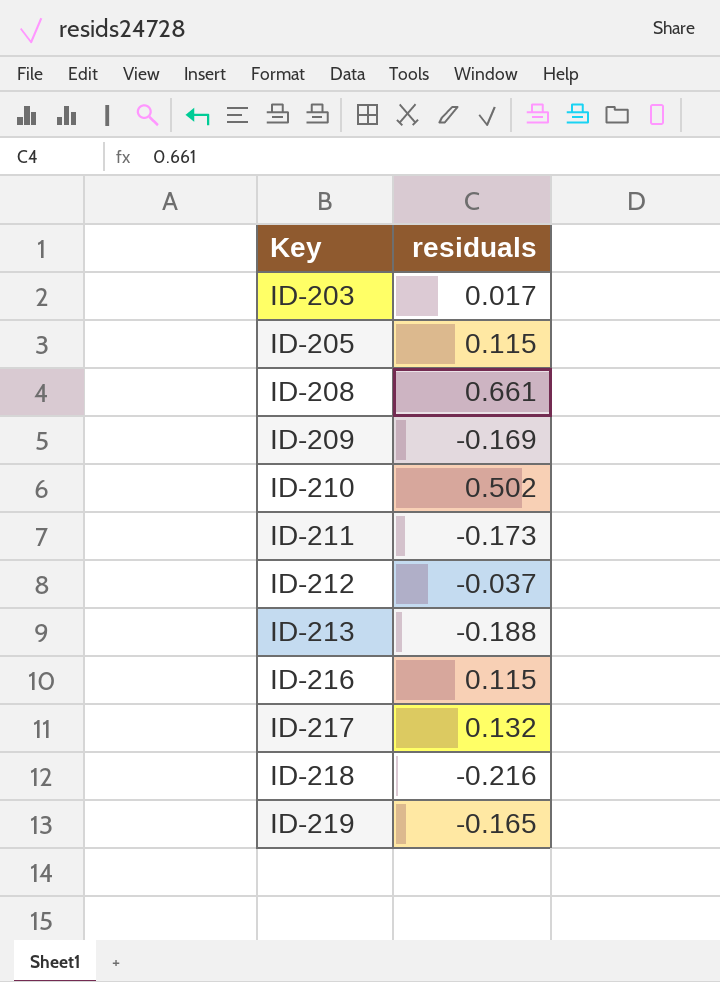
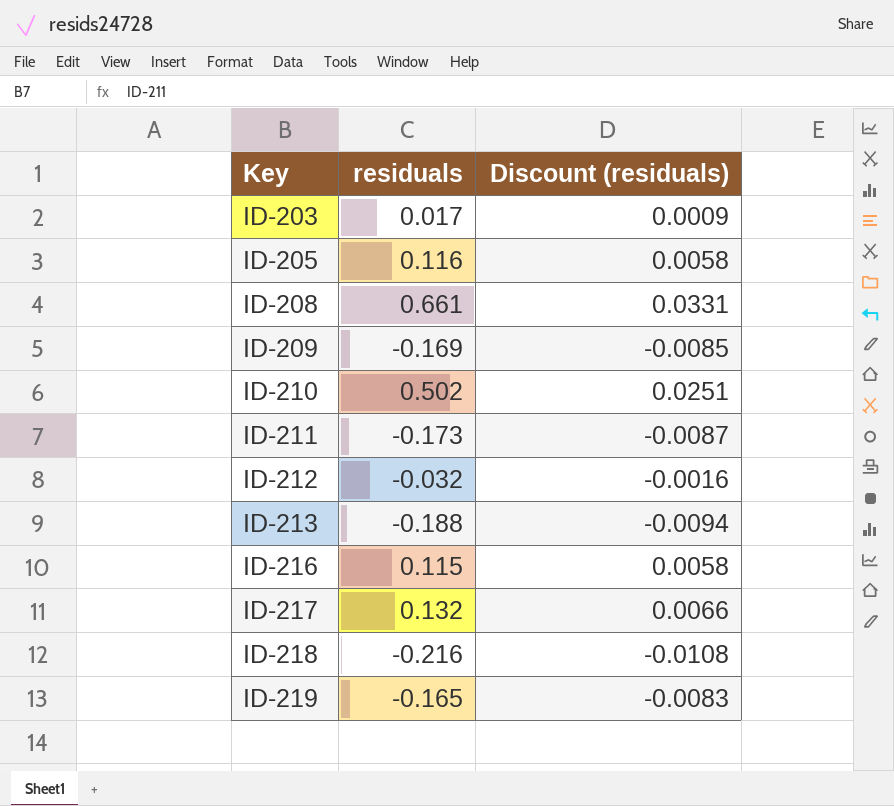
column Discount (residuals) | formula: none -> [residuals] * 0.05
ID-205 | residuals: 0.115 -> 0.116
ID-212 | residuals: -0.037 -> -0.032

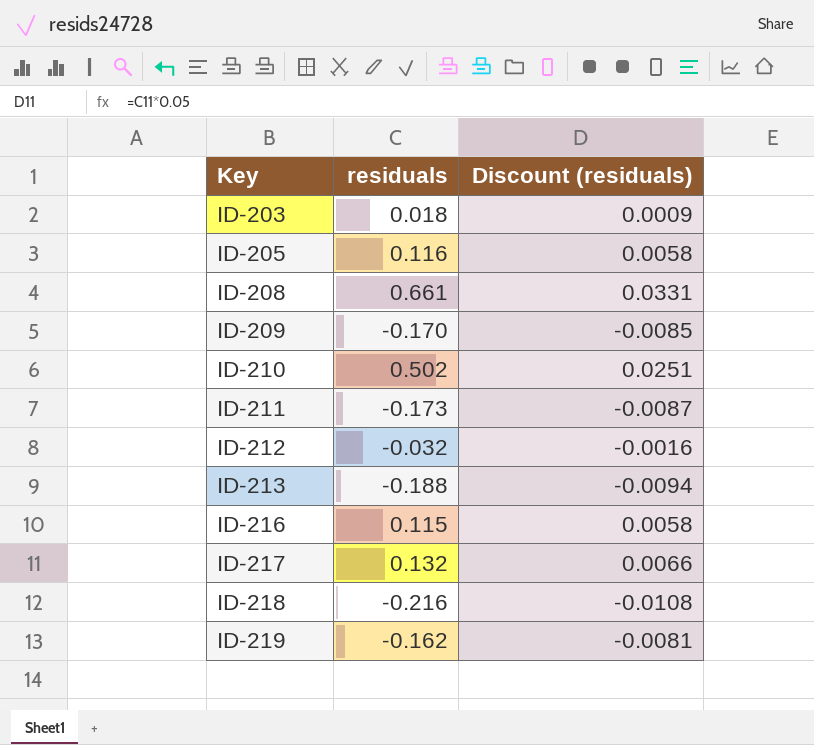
ID-203 | residuals: 0.017 -> 0.018
ID-209 | residuals: -0.169 -> -0.170
ID-219 | residuals: -0.165 -> -0.162
ID-219 | Discount (residuals): -0.0083 -> -0.0081

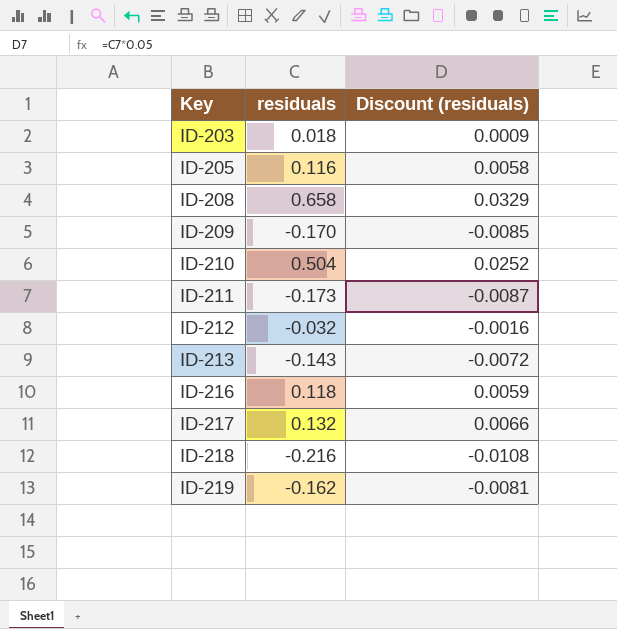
ID-208 | residuals: 0.661 -> 0.658
ID-208 | Discount (residuals): 0.0331 -> 0.0329
ID-210 | residuals: 0.502 -> 0.504
ID-210 | Discount (residuals): 0.0251 -> 0.0252
ID-213 | residuals: -0.188 -> -0.143
ID-213 | Discount (residuals): -0.0094 -> -0.0072
ID-216 | residuals: 0.115 -> 0.118
ID-216 | Discount (residuals): 0.0058 -> 0.0059

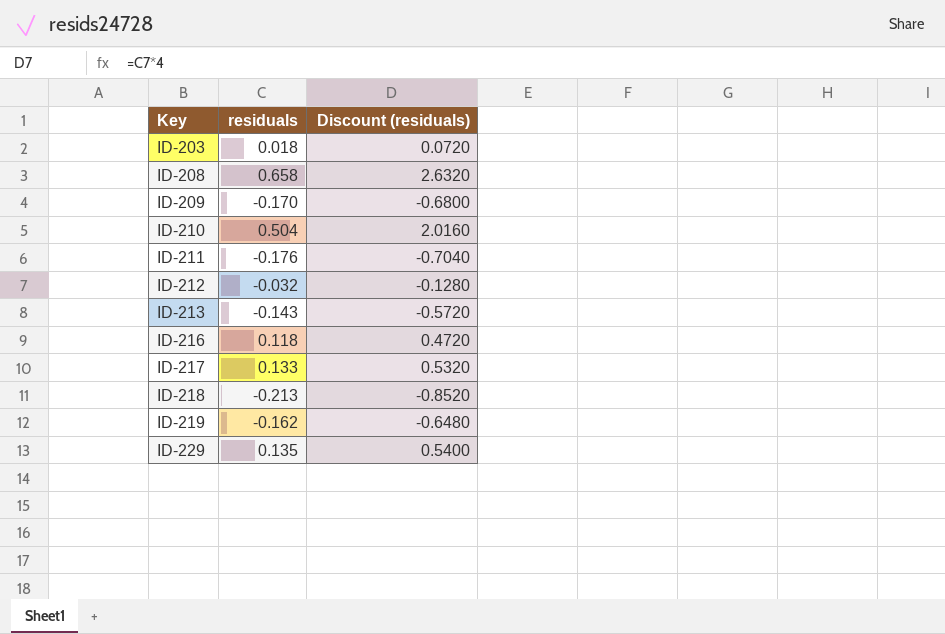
column Discount (residuals) | formula: [residuals] * 0.05 -> [residuals] * 4
row ID-205: 0.116 | 0.0058 -> none
ID-211 | residuals: -0.173 -> -0.176
ID-217 | residuals: 0.132 -> 0.133
ID-218 | residuals: -0.216 -> -0.213
row ID-229: none -> 0.135 | 0.5400

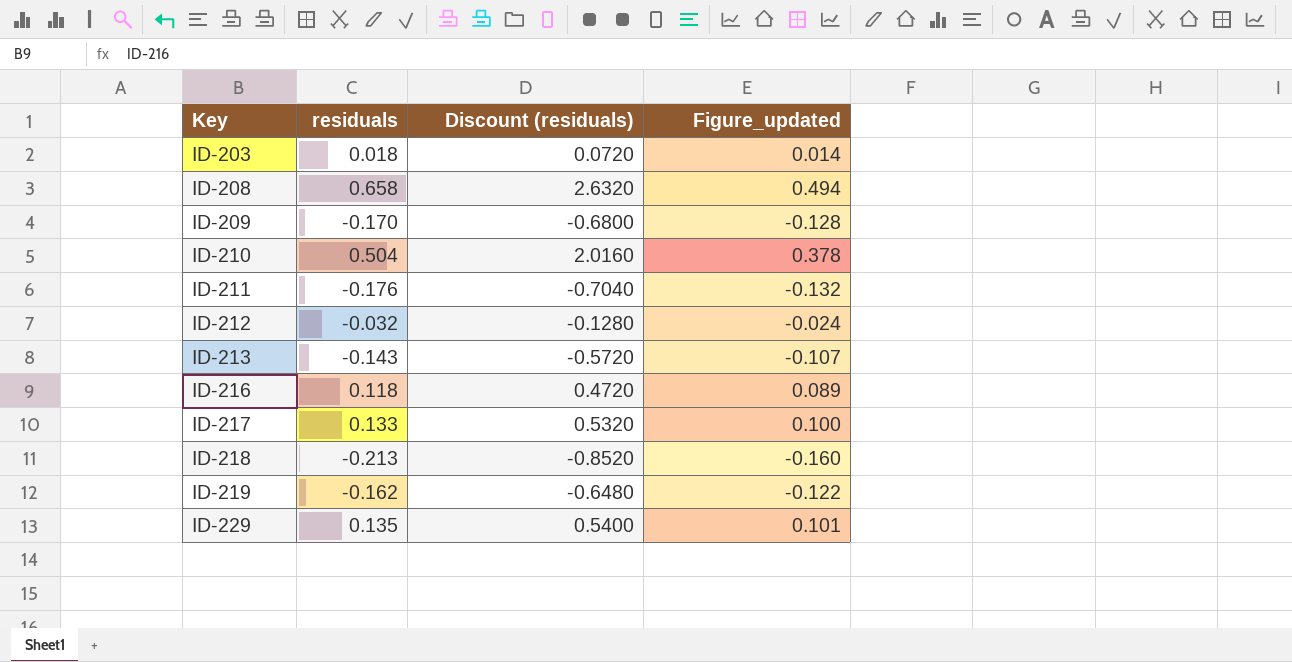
column Figure_updated | formula: none -> [residuals] * 0.75

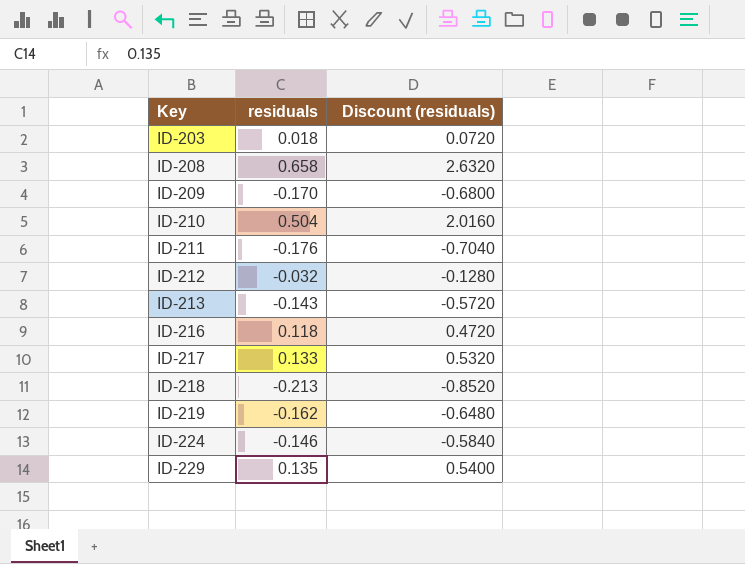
column Figure_updated | formula: [residuals] * 0.75 -> none
row ID-224: none -> -0.146 | -0.5840

